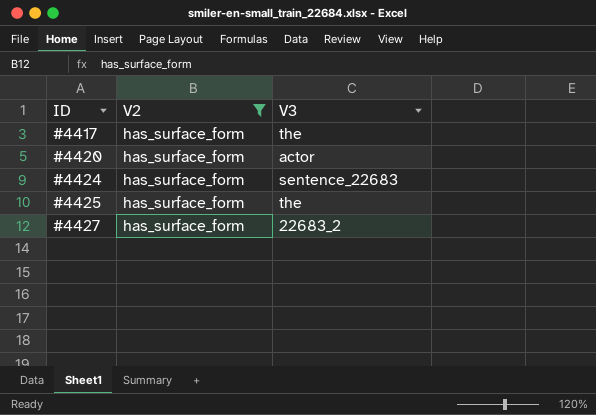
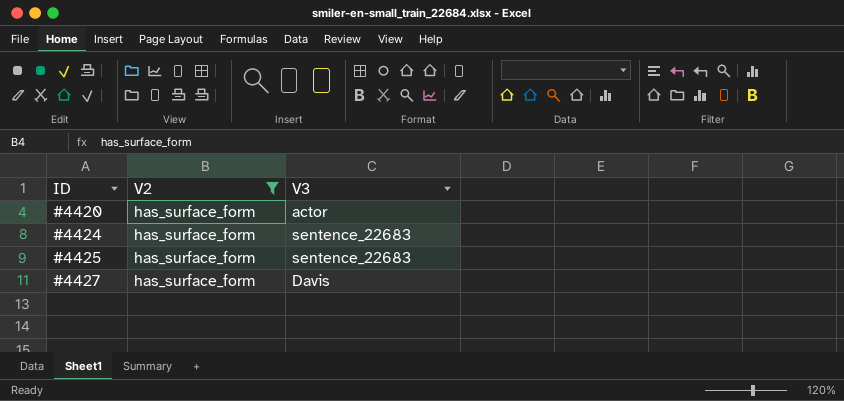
row #4417: has_surface_form | the -> none
#4425 | V3: the -> sentence_22683
#4427 | V3: 22683_2 -> Davis

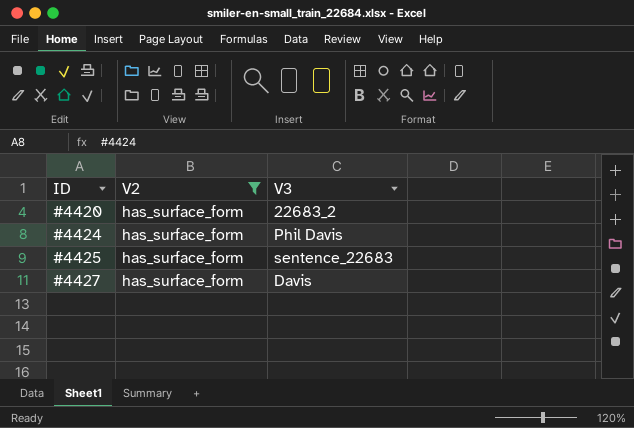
#4420 | V3: actor -> 22683_2
#4424 | V3: sentence_22683 -> Phil Davis

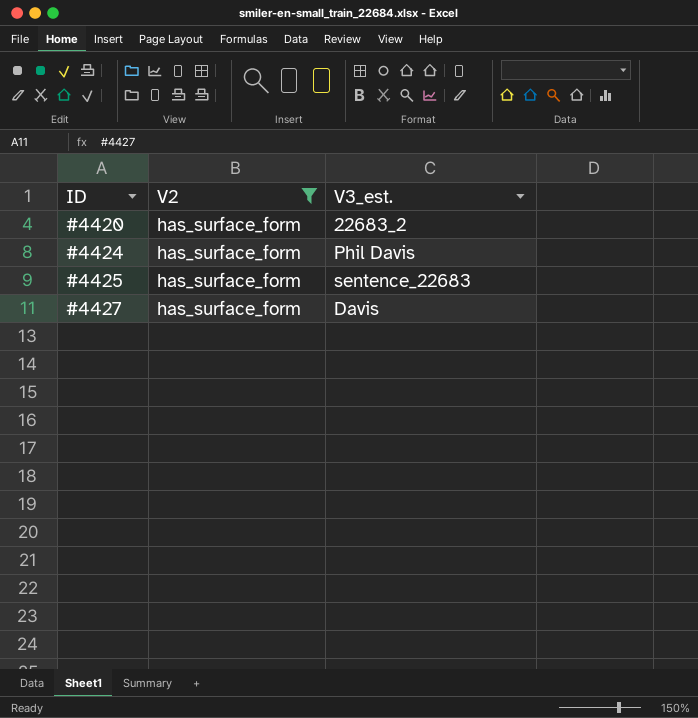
column name: V3 -> V3_est.

